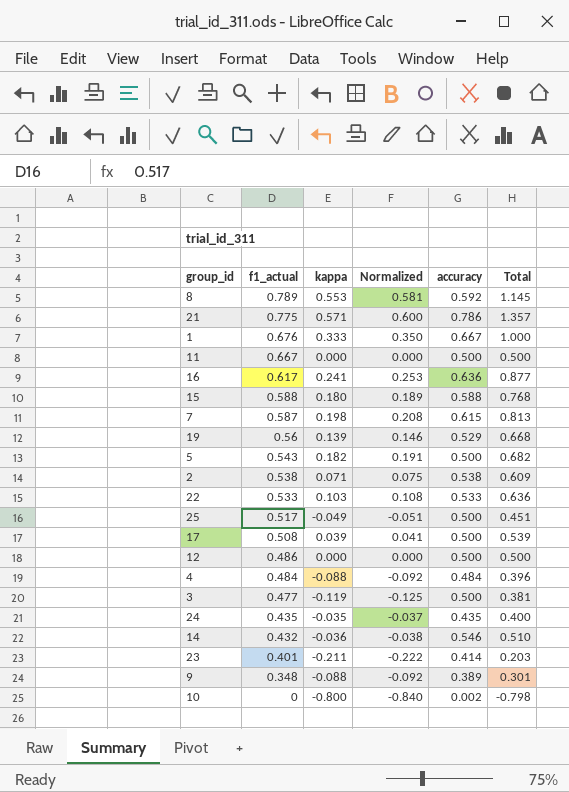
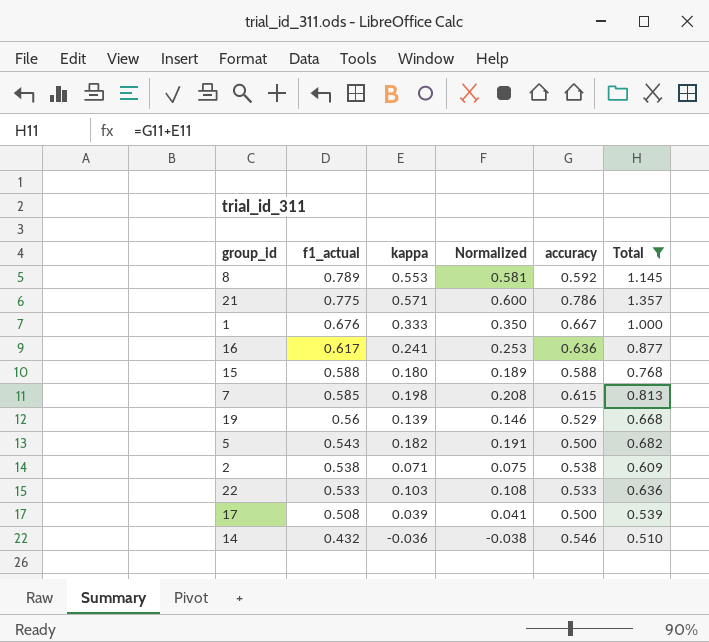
filter: none -> Total >= 0.510
7 | f1_actual: 0.587 -> 0.585

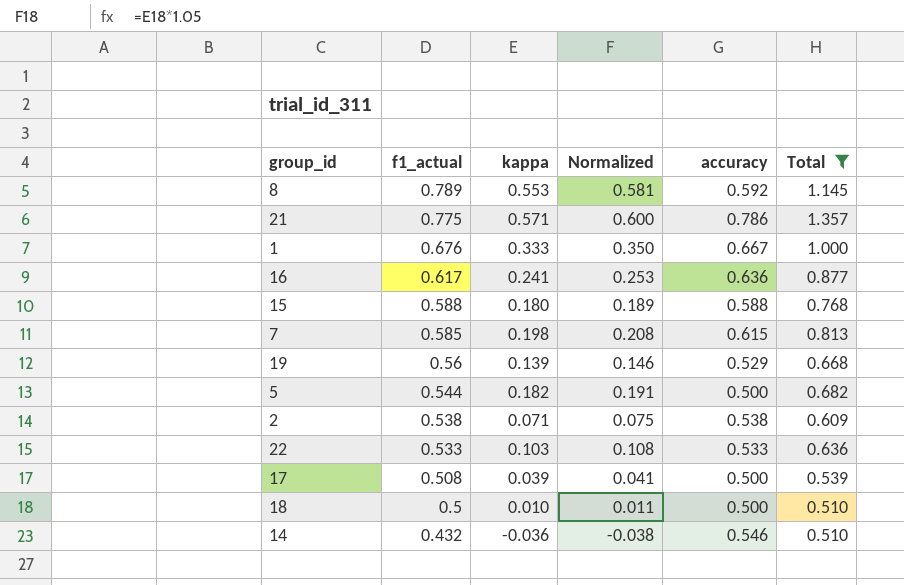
5 | f1_actual: 0.543 -> 0.544
row 18: none -> 0.5 | 0.010 | 0.011 | 0.500 | 0.510

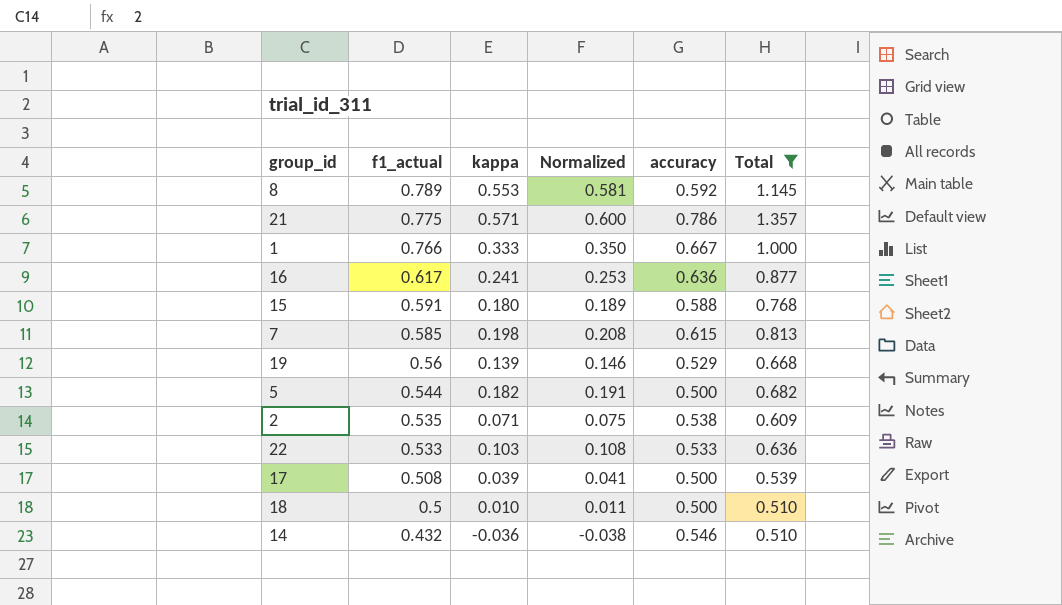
1 | f1_actual: 0.676 -> 0.766
15 | f1_actual: 0.588 -> 0.591
2 | f1_actual: 0.538 -> 0.535

